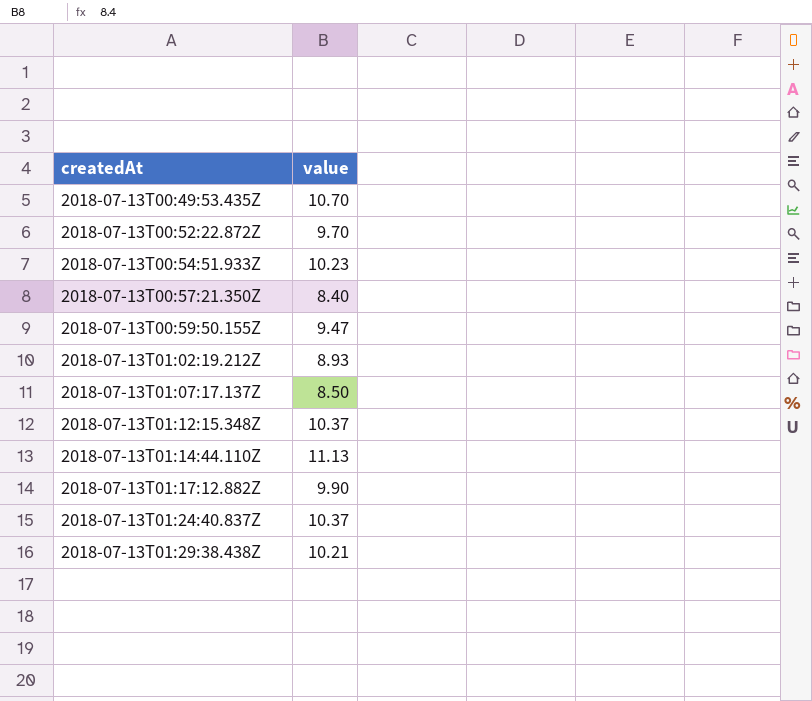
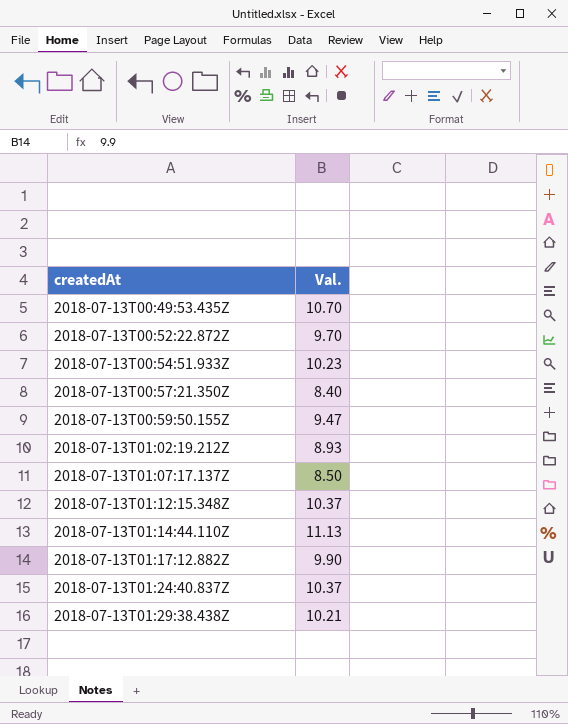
column name: value -> Val.

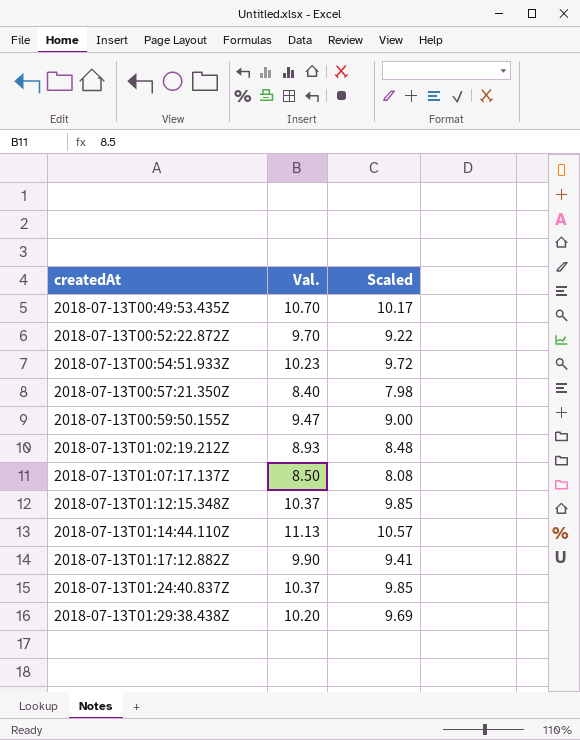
column Scaled | formula: none -> [Val.] * 0.95
2018-07-13T01:29:38.438Z | Val.: 10.21 -> 10.20

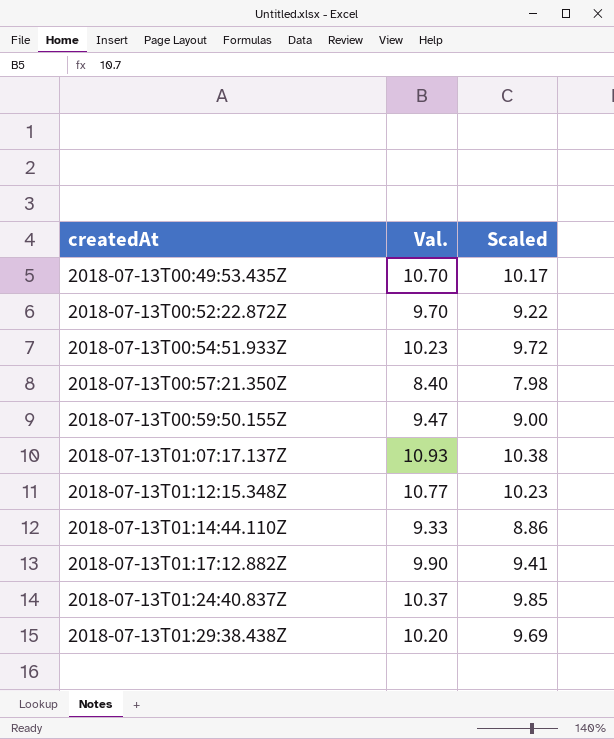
row 2018-07-13T01:02:19.212Z: 8.93 | 8.48 -> none
2018-07-13T01:07:17.137Z | Val.: 8.50 -> 10.93
2018-07-13T01:07:17.137Z | Scaled: 8.08 -> 10.38
2018-07-13T01:12:15.348Z | Val.: 10.37 -> 10.77
2018-07-13T01:12:15.348Z | Scaled: 9.85 -> 10.23
2018-07-13T01:14:44.110Z | Val.: 11.13 -> 9.33
2018-07-13T01:14:44.110Z | Scaled: 10.57 -> 8.86

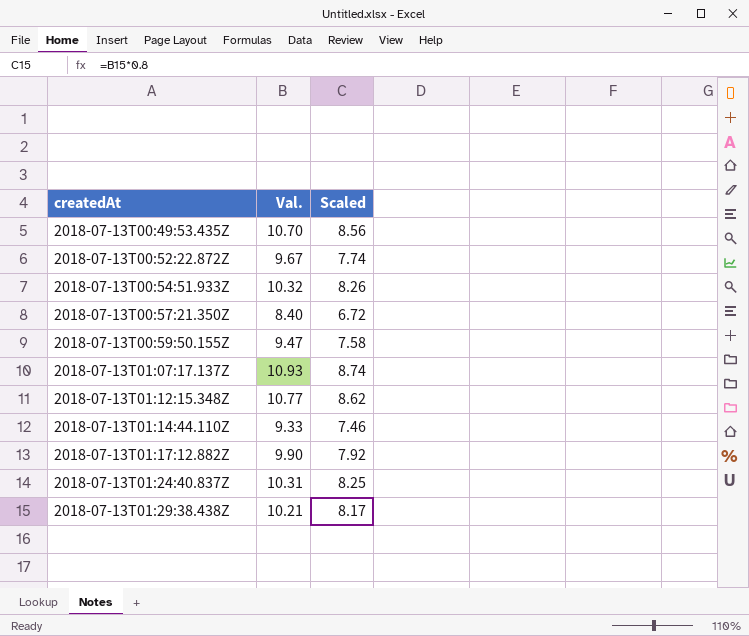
column Scaled | formula: [Val.] * 0.95 -> [Val.] * 0.8
2018-07-13T00:52:22.872Z | Val.: 9.70 -> 9.67
2018-07-13T00:54:51.933Z | Val.: 10.23 -> 10.32
2018-07-13T01:24:40.837Z | Val.: 10.37 -> 10.31
2018-07-13T01:29:38.438Z | Val.: 10.20 -> 10.21

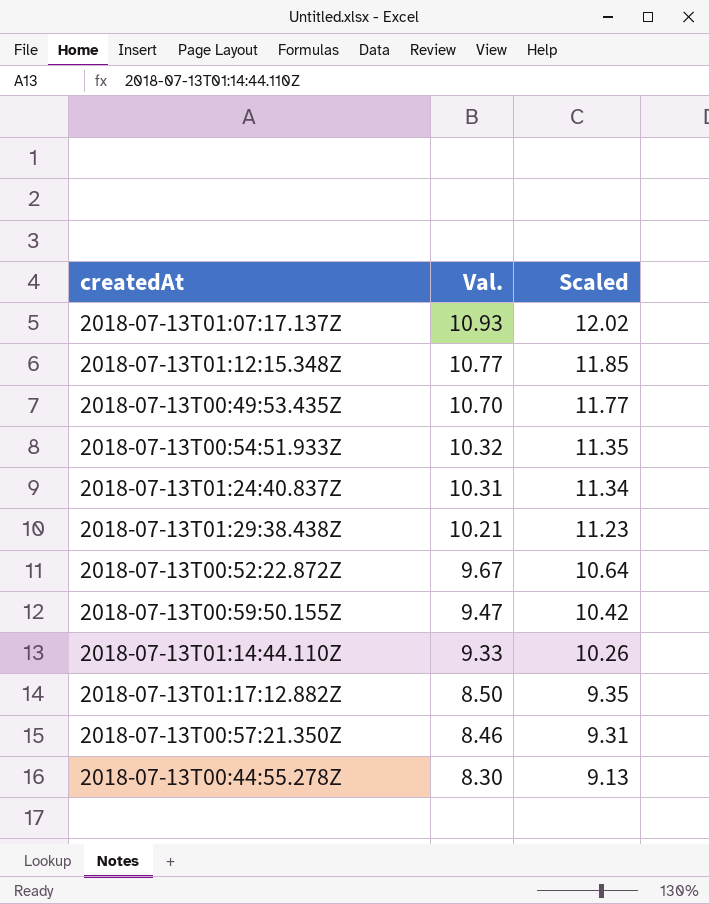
row order: createdAt ascending -> Val. descending
column Scaled | formula: [Val.] * 0.8 -> [Val.] * 1.1
2018-07-13T01:17:12.882Z | Val.: 9.90 -> 8.50
2018-07-13T00:57:21.350Z | Val.: 8.40 -> 8.46
row 2018-07-13T00:44:55.278Z: none -> 8.30 | 9.13

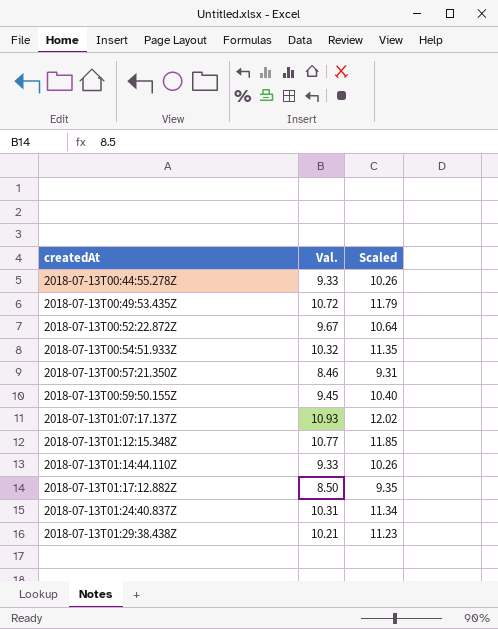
row order: Val. descending -> createdAt ascending
2018-07-13T00:44:55.278Z | Val.: 8.30 -> 9.33
2018-07-13T00:44:55.278Z | Scaled: 9.13 -> 10.26
2018-07-13T00:49:53.435Z | Val.: 10.70 -> 10.72
2018-07-13T00:49:53.435Z | Scaled: 11.77 -> 11.79
2018-07-13T00:59:50.155Z | Val.: 9.47 -> 9.45
2018-07-13T00:59:50.155Z | Scaled: 10.42 -> 10.40

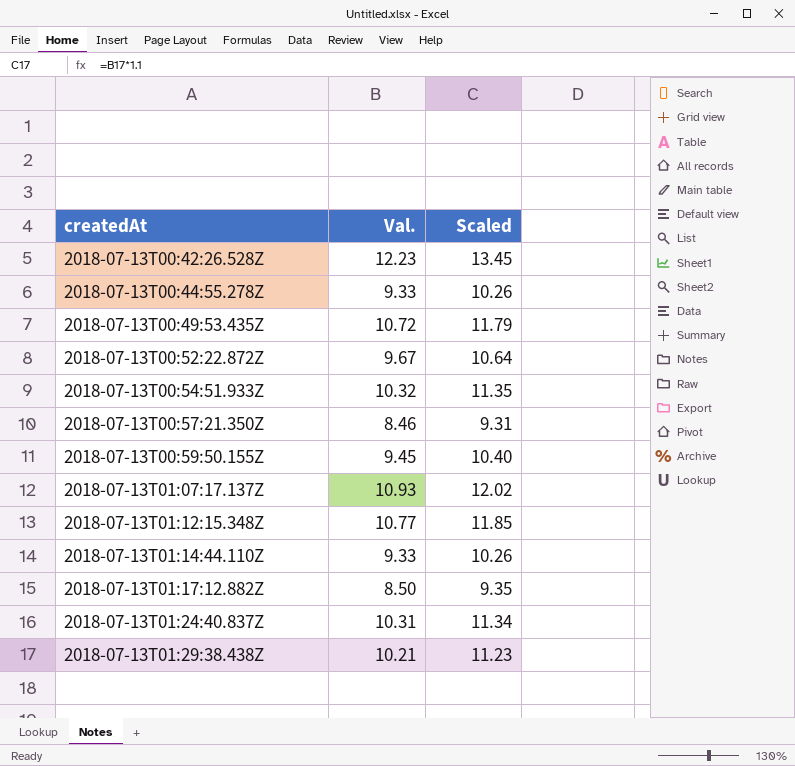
row 2018-07-13T00:42:26.528Z: none -> 12.23 | 13.45

